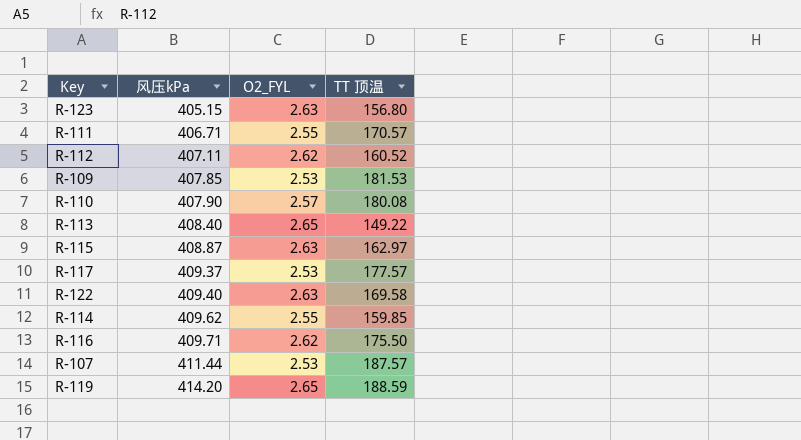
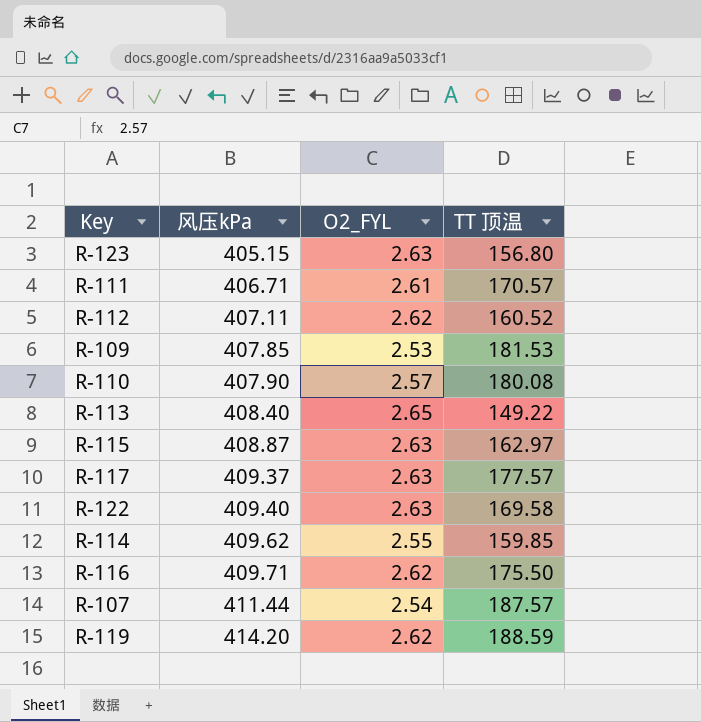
R-111 | O2_FYL: 2.55 -> 2.61
R-117 | O2_FYL: 2.53 -> 2.63
R-107 | O2_FYL: 2.53 -> 2.54
R-119 | O2_FYL: 2.65 -> 2.62

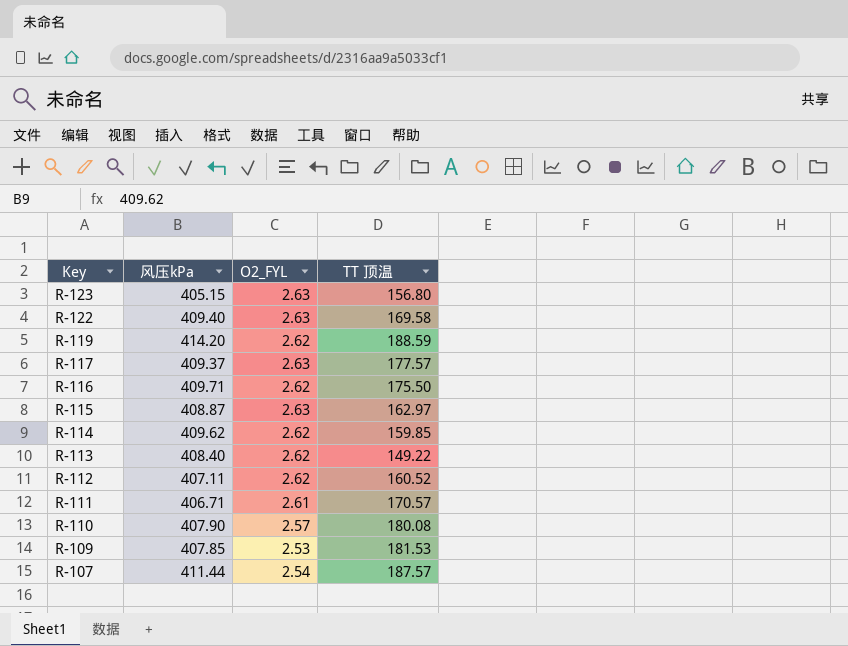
row order: 风压kPa ascending -> Key descending
R-114 | O2_FYL: 2.55 -> 2.62
R-113 | O2_FYL: 2.65 -> 2.62

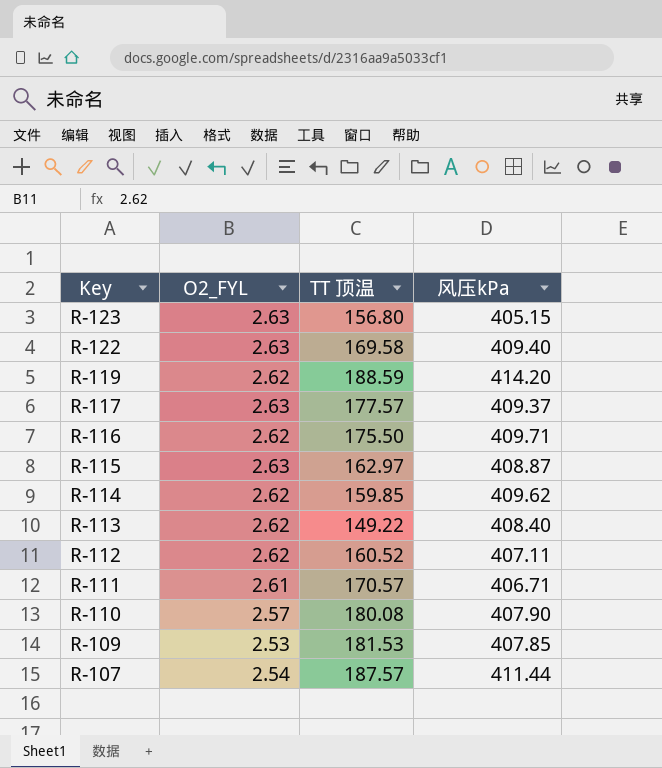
column 风压kPa | position: 2 -> 4

